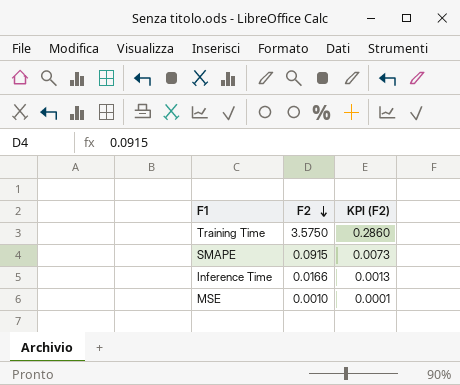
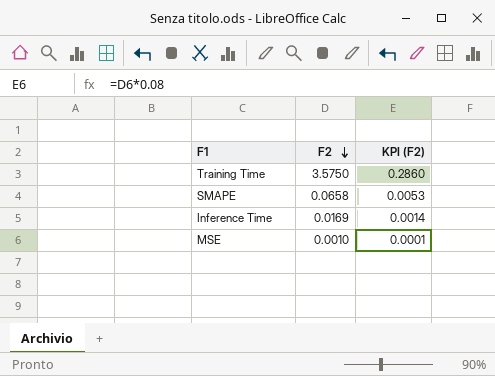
SMAPE | F2: 0.0915 -> 0.0658
SMAPE | KPI (F2): 0.0073 -> 0.0053
Inference Time | F2: 0.0166 -> 0.0169
Inference Time | KPI (F2): 0.0013 -> 0.0014

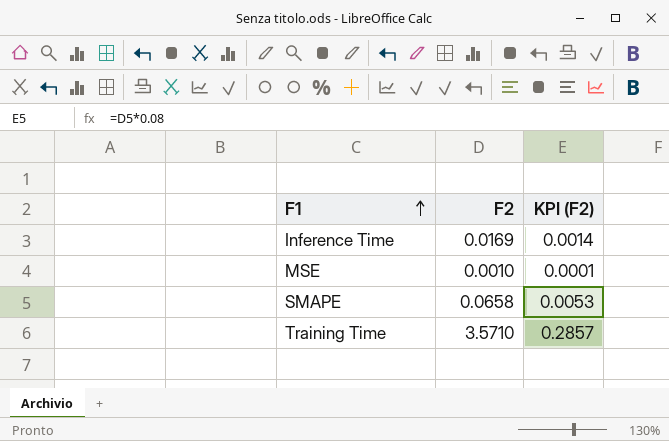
row order: F2 descending -> F1 ascending
Training Time | F2: 3.5750 -> 3.5710
Training Time | KPI (F2): 0.2860 -> 0.2857

